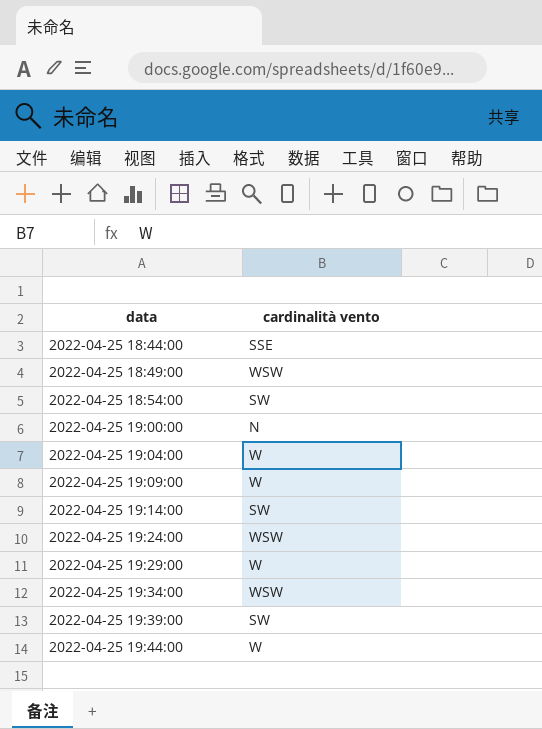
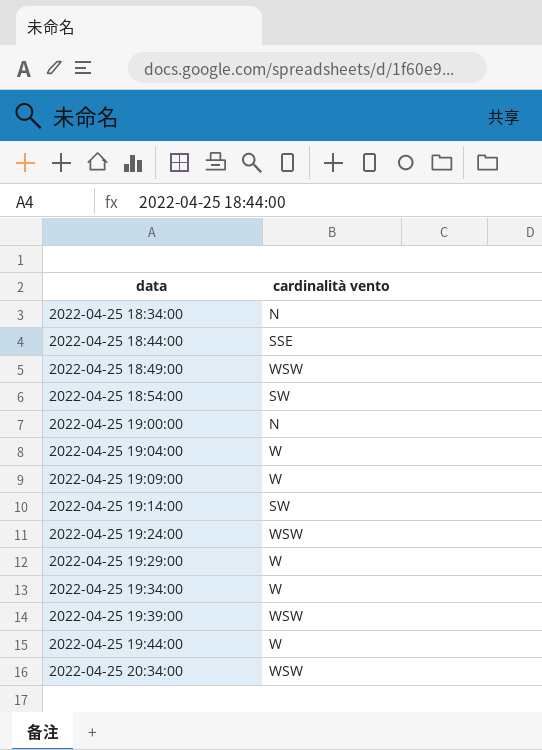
row 2022-04-25 18:34:00: none -> N
2022-04-25 19:34:00 | cardinalità vento: WSW -> W
2022-04-25 19:39:00 | cardinalità vento: SW -> WSW
row 2022-04-25 20:34:00: none -> WSW

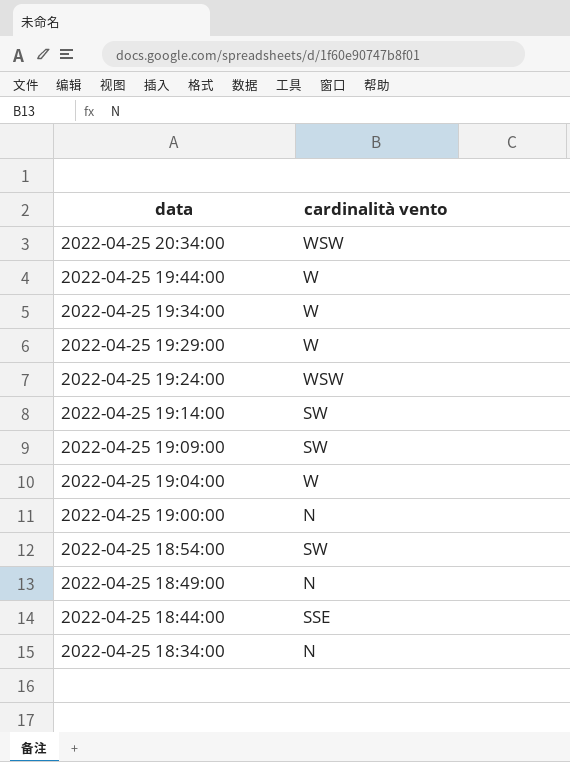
row order: data ascending -> data descending
row 2022-04-25 19:39:00: WSW -> none
2022-04-25 19:09:00 | cardinalità vento: W -> SW
2022-04-25 18:49:00 | cardinalità vento: WSW -> N

